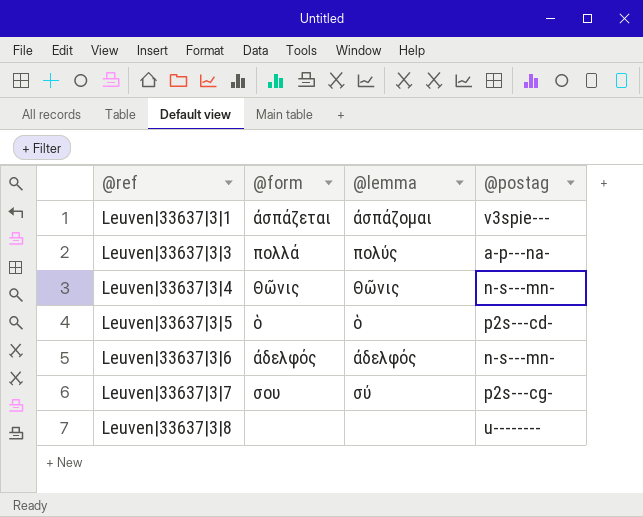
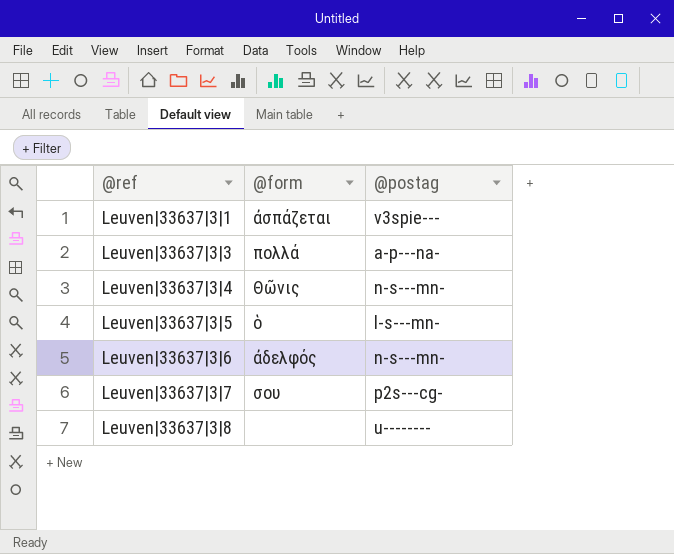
column @lemma | position: 3 -> none
Leuven|33637|3|5 | @postag: p2s---cd- -> l-s---mn-

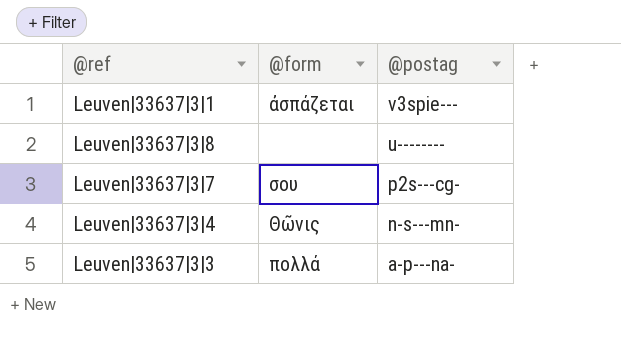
row order: @ref ascending -> @postag descending
row Leuven|33637|3|5: ὁ | l-s---mn- -> none
row Leuven|33637|3|6: ἀδελφός | n-s---mn- -> none

